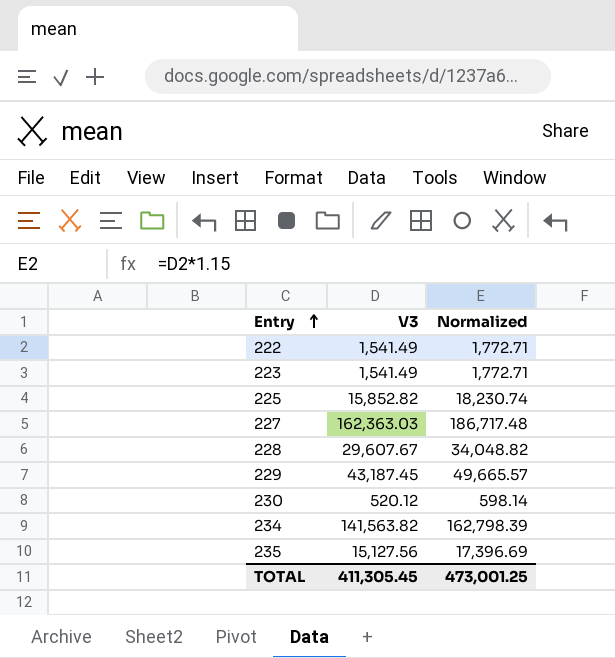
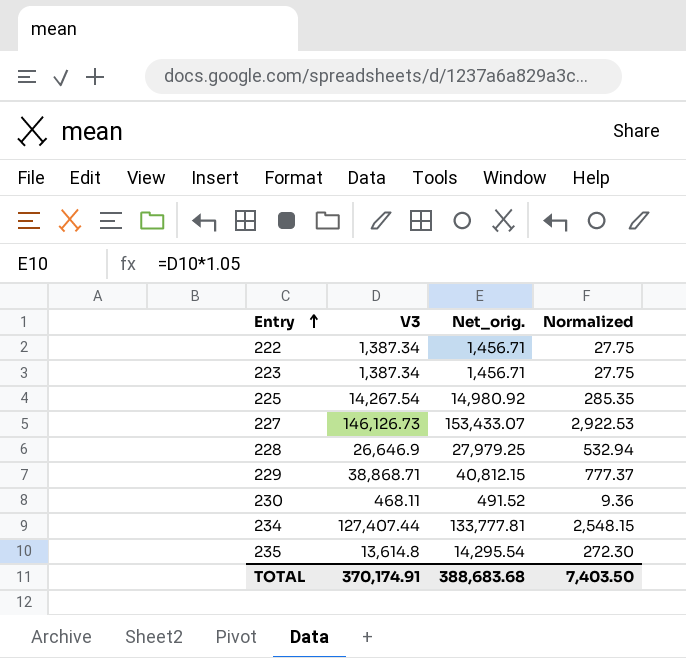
column Net_orig. | formula: none -> [V3] * 1.05
column Normalized | formula: [V3] * 1.15 -> [V3] * 0.02
222 | V3: 1,541.49 -> 1,387.34
223 | V3: 1,541.49 -> 1,387.34
225 | V3: 15,852.82 -> 14,267.54
227 | V3: 162,363.03 -> 146,126.73
228 | V3: 29,607.67 -> 26,646.9
229 | V3: 43,187.45 -> 38,868.71
230 | V3: 520.12 -> 468.11
234 | V3: 141,563.82 -> 127,407.44
235 | V3: 15,127.56 -> 13,614.8
TOTAL | V3: 411,305.45 -> 370,174.91
TOTAL | Normalized: 473,001.25 -> 7,403.50

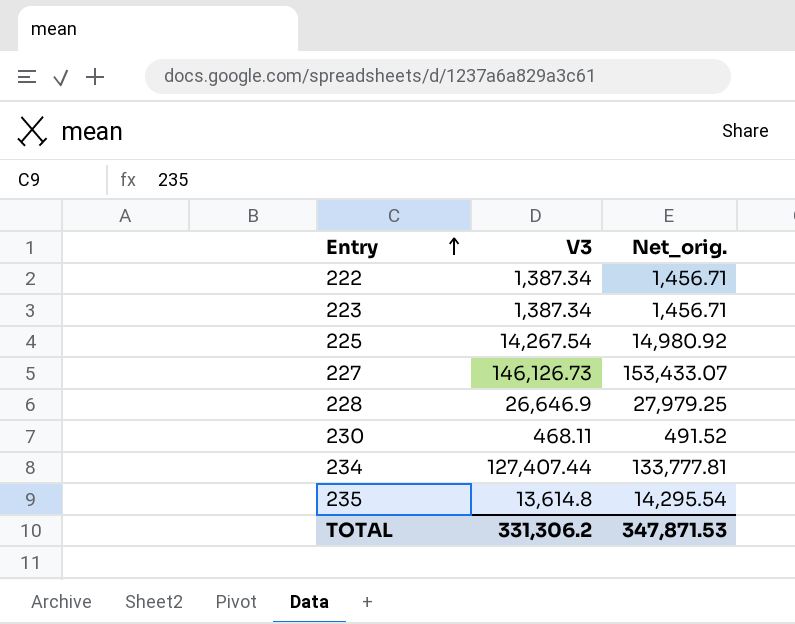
column Normalized | formula: [V3] * 0.02 -> none
row 229: 38,868.71 | 40,812.15 | 777.37 -> none
TOTAL | V3: 370,174.91 -> 331,306.2
TOTAL | Net_orig.: 388,683.68 -> 347,871.53

